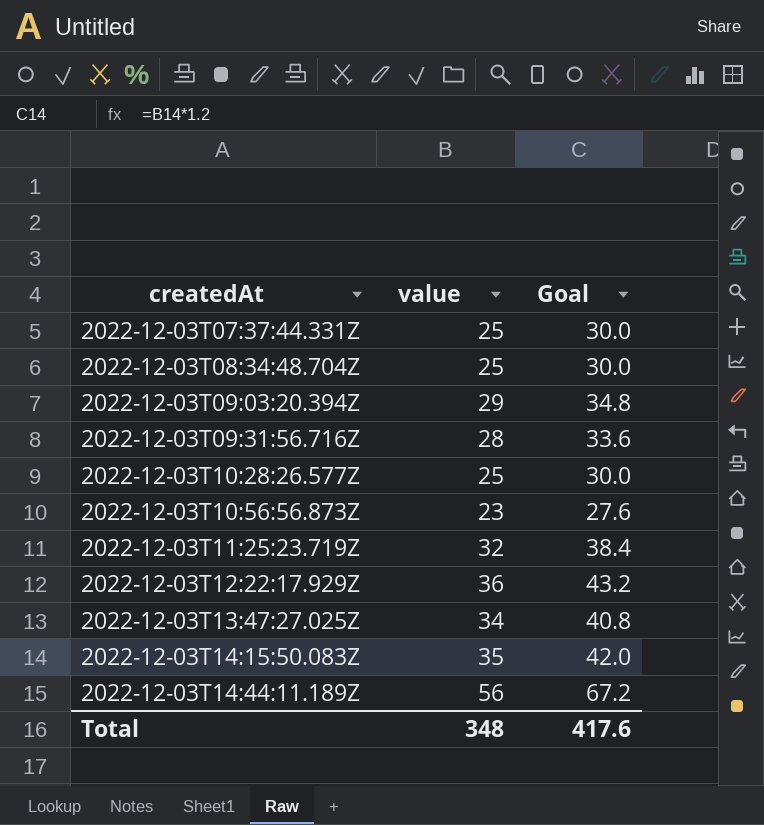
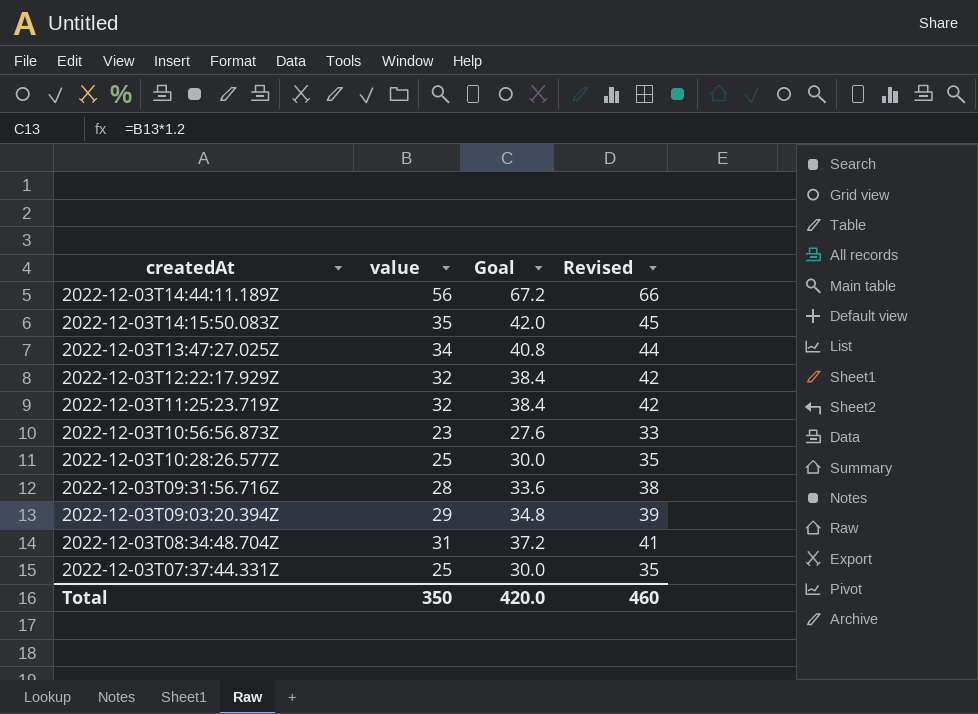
row order: createdAt ascending -> createdAt descending
column Revised | formula: none -> [value] + 10
2022-12-03T12:22:17.929Z | value: 36 -> 32
2022-12-03T12:22:17.929Z | Goal: 43.2 -> 38.4
2022-12-03T08:34:48.704Z | value: 25 -> 31
2022-12-03T08:34:48.704Z | Goal: 30.0 -> 37.2
Total | value: 348 -> 350
Total | Goal: 417.6 -> 420.0

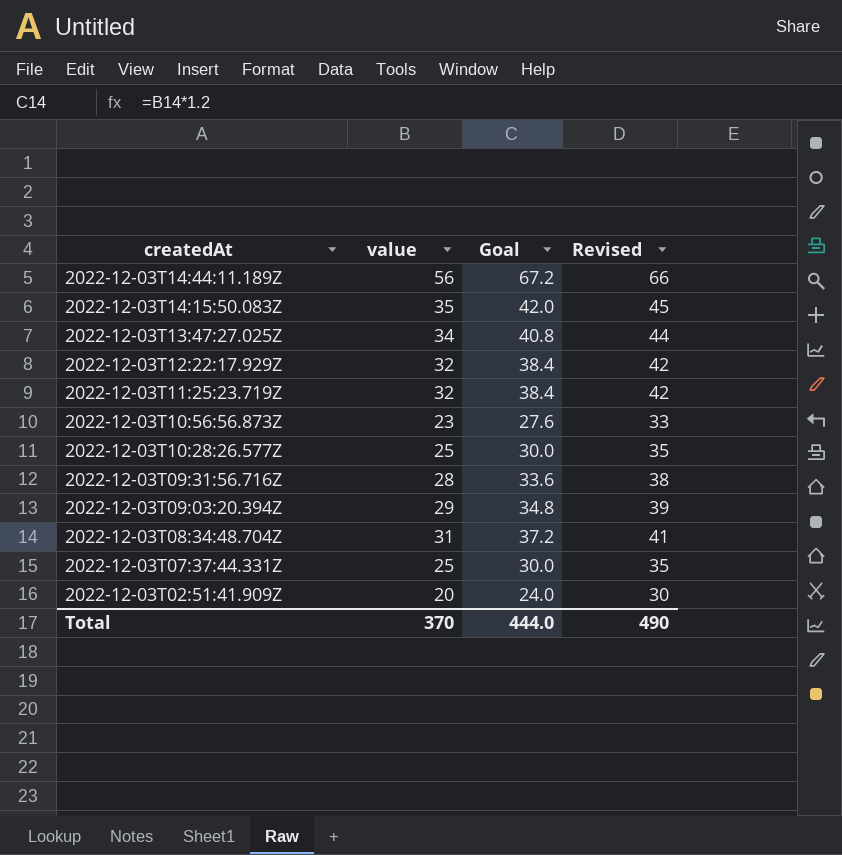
row 2022-12-03T02:51:41.909Z: none -> 20 | 24.0 | 30
Total | value: 350 -> 370
Total | Goal: 420.0 -> 444.0
Total | Revised: 460 -> 490

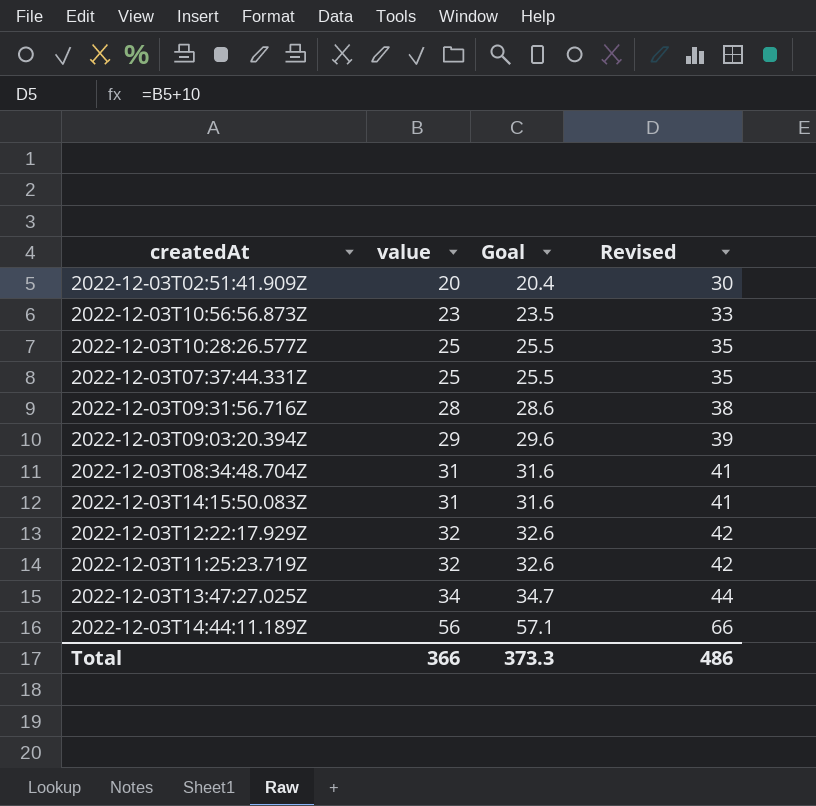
row order: createdAt descending -> value ascending
column Goal | formula: [value] * 1.2 -> [value] * 1.02
2022-12-03T14:15:50.083Z | value: 35 -> 31
2022-12-03T14:15:50.083Z | Revised: 45 -> 41
Total | value: 370 -> 366
Total | Goal: 444.0 -> 373.3
Total | Revised: 490 -> 486

